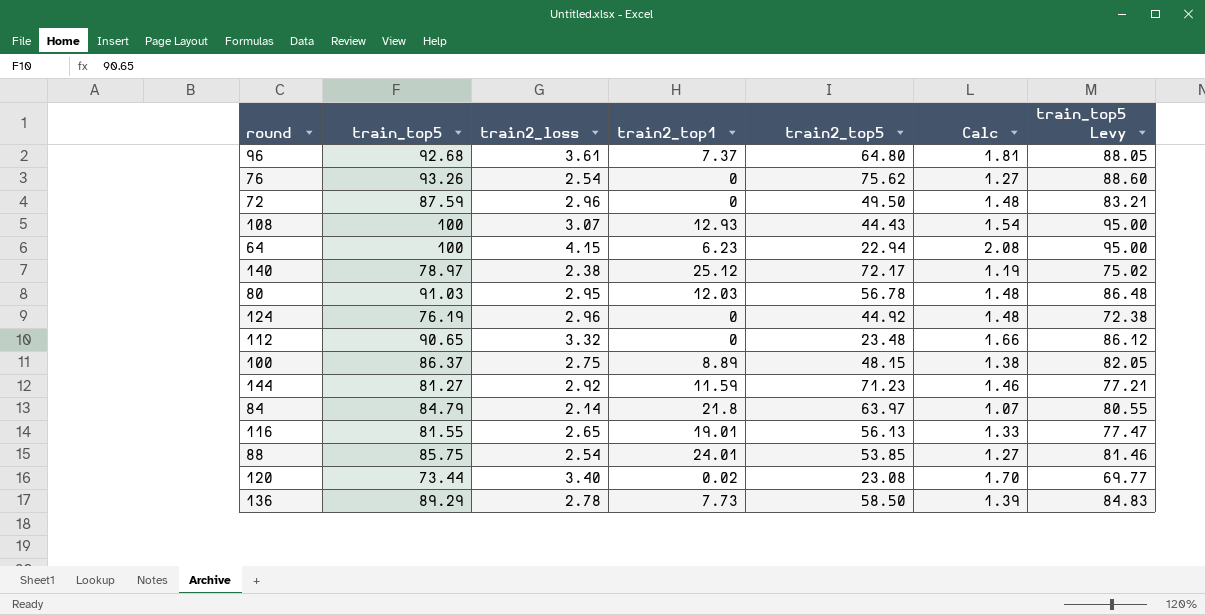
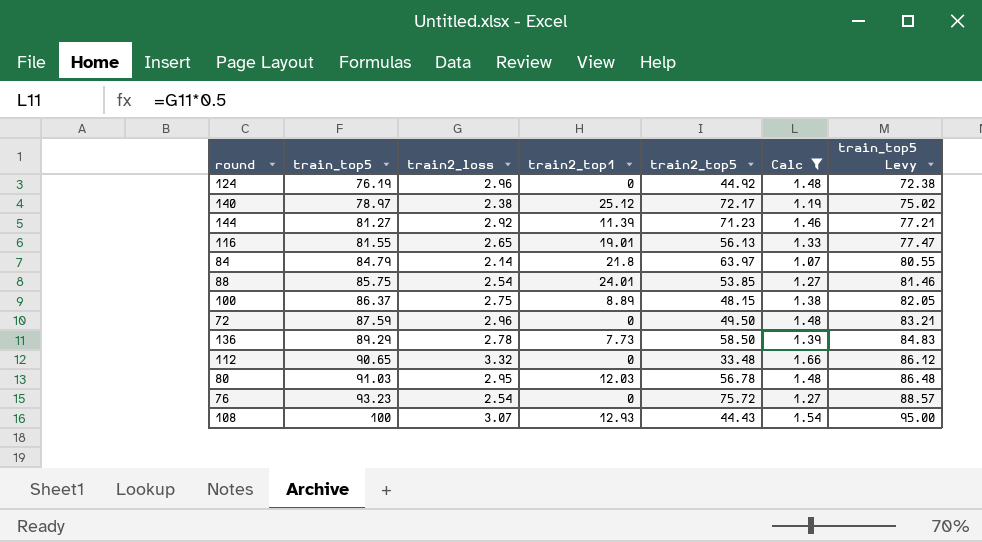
filter: none -> Calc <= 1.66
row order: none -> train_top5 ascending
144 | train2_top1: 11.59 -> 11.39
112 | train2_top5: 23.48 -> 33.48
76 | train_top5: 93.26 -> 93.23
76 | train2_top5: 75.62 -> 75.72
76 | train_top5 Levy: 88.60 -> 88.57

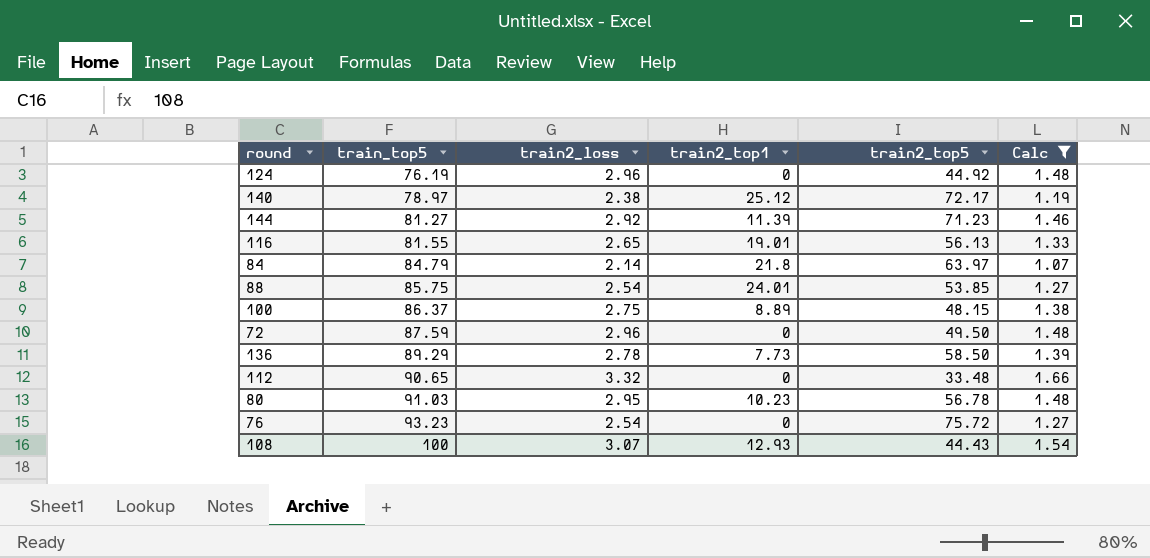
column train_top5 Levy | formula: [train_top5] * 0.95 -> none
80 | train2_top1: 12.03 -> 10.23

